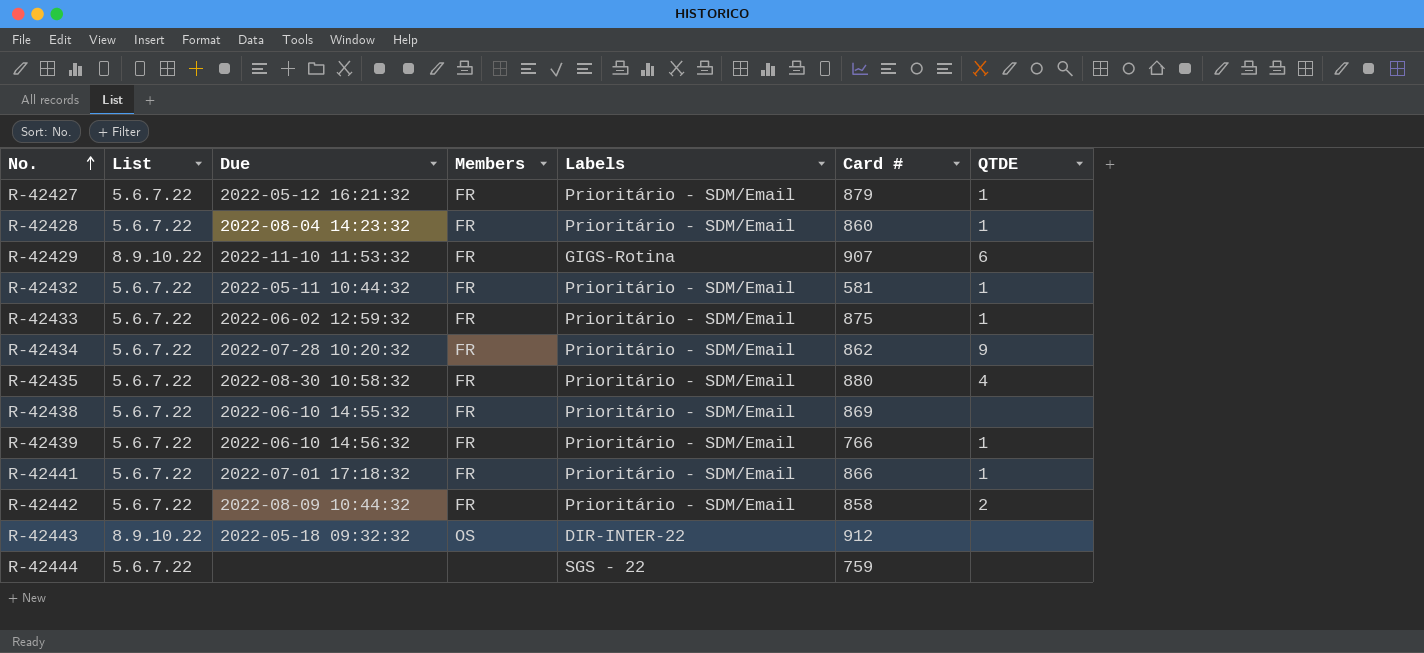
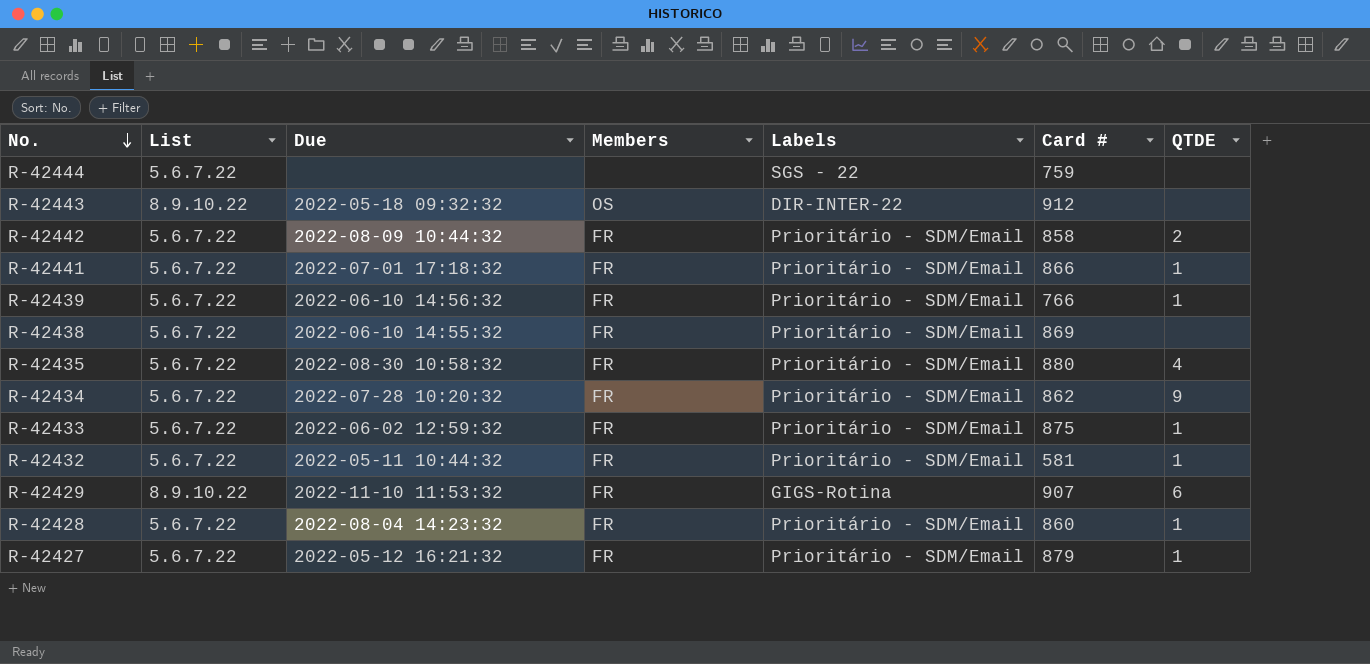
row order: No. ascending -> No. descending

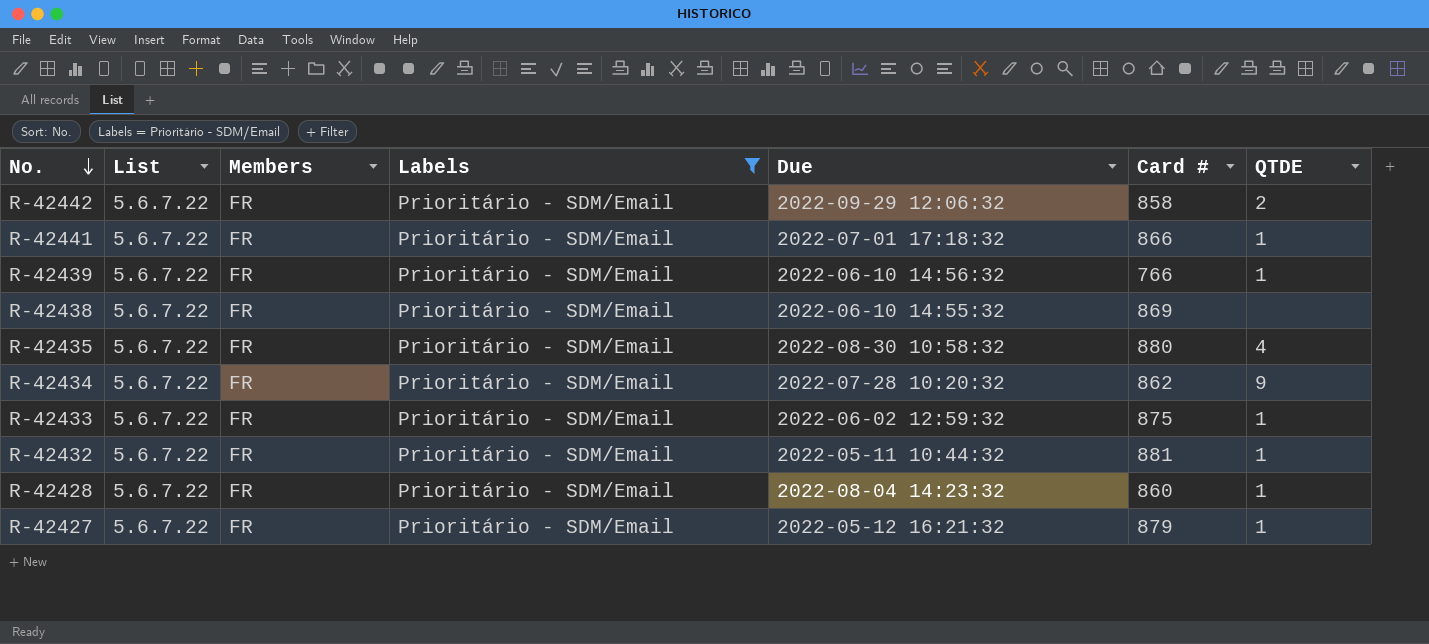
filter: none -> Labels = Prioritário - SDM/Email
column Due | position: 3 -> 5
R-42442 | Due: 2022-08-09 10:44:32 -> 2022-09-29 12:06:32
R-42432 | Card #: 581 -> 881

